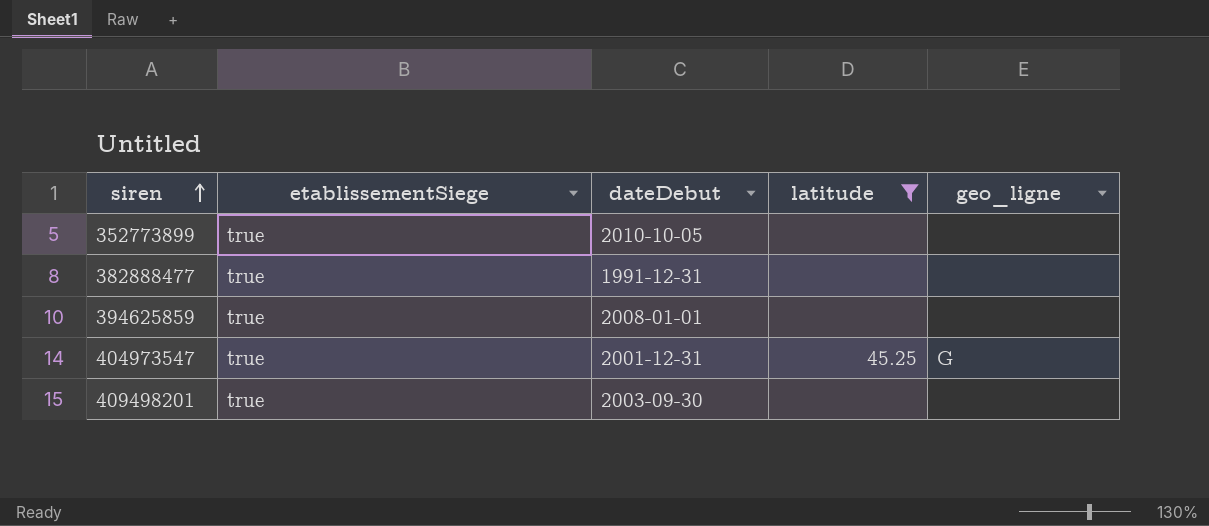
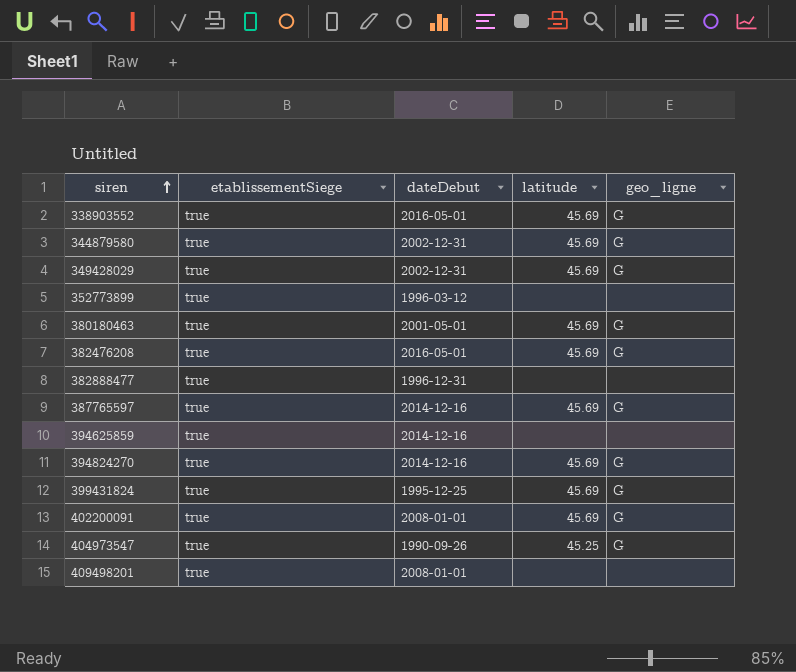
filter: latitude != 45.69 -> none
352773899 | dateDebut: 2010-10-05 -> 1996-03-12
382888477 | dateDebut: 1991-12-31 -> 1996-12-31
394625859 | dateDebut: 2008-01-01 -> 2014-12-16
404973547 | dateDebut: 2001-12-31 -> 1990-09-26
409498201 | dateDebut: 2003-09-30 -> 2008-01-01

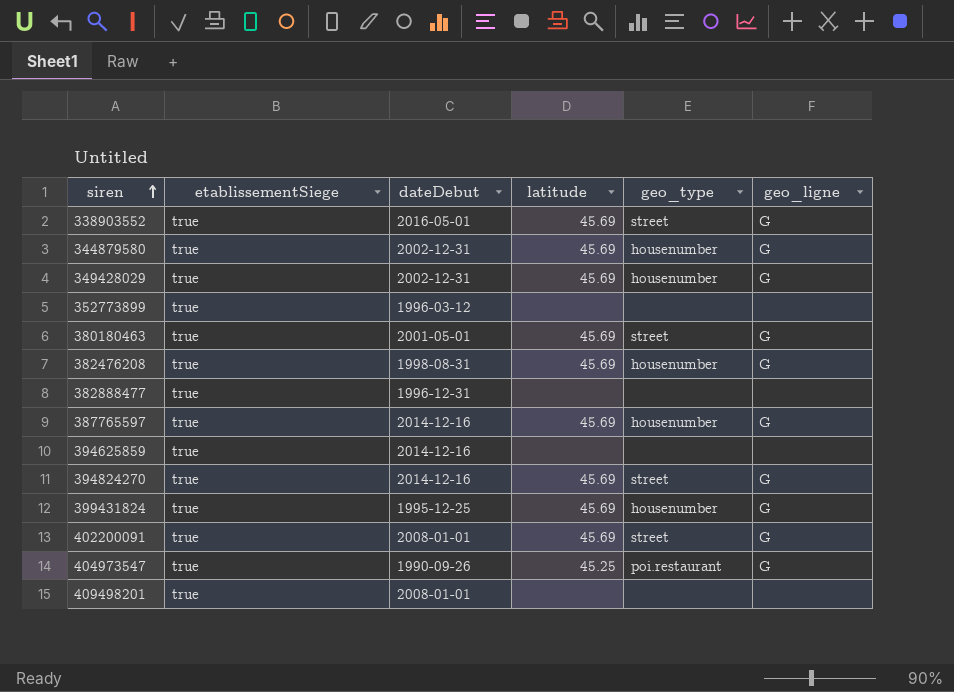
column geo_type | position: none -> 5
382476208 | dateDebut: 2016-05-01 -> 1998-08-31

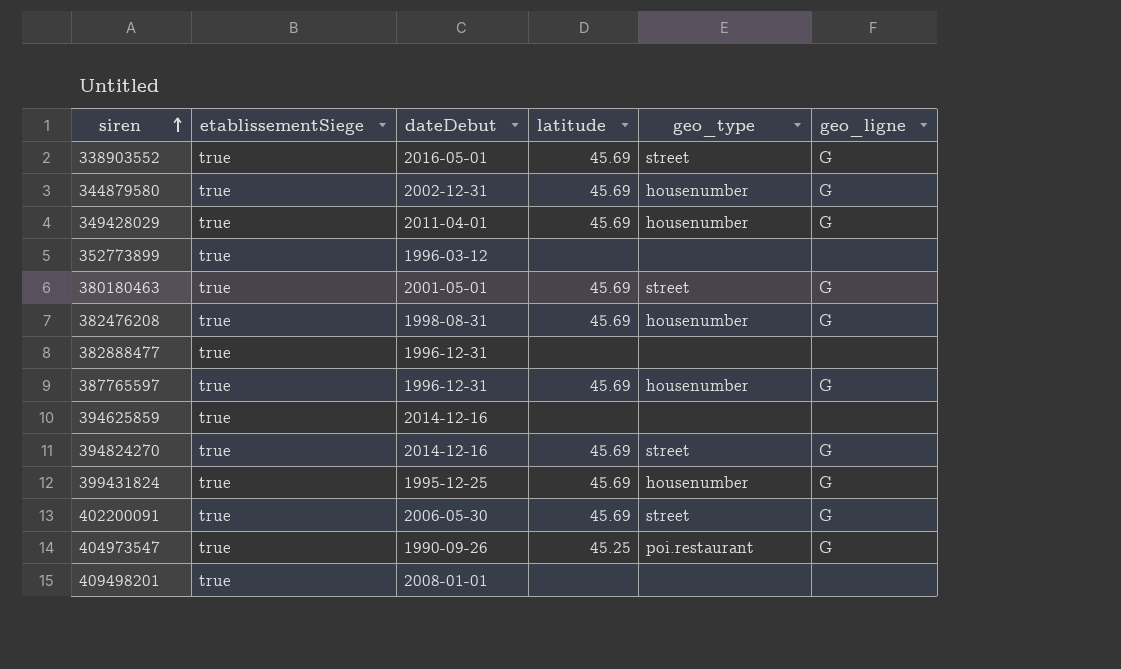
349428029 | dateDebut: 2002-12-31 -> 2011-04-01
387765597 | dateDebut: 2014-12-16 -> 1996-12-31
402200091 | dateDebut: 2008-01-01 -> 2006-05-30

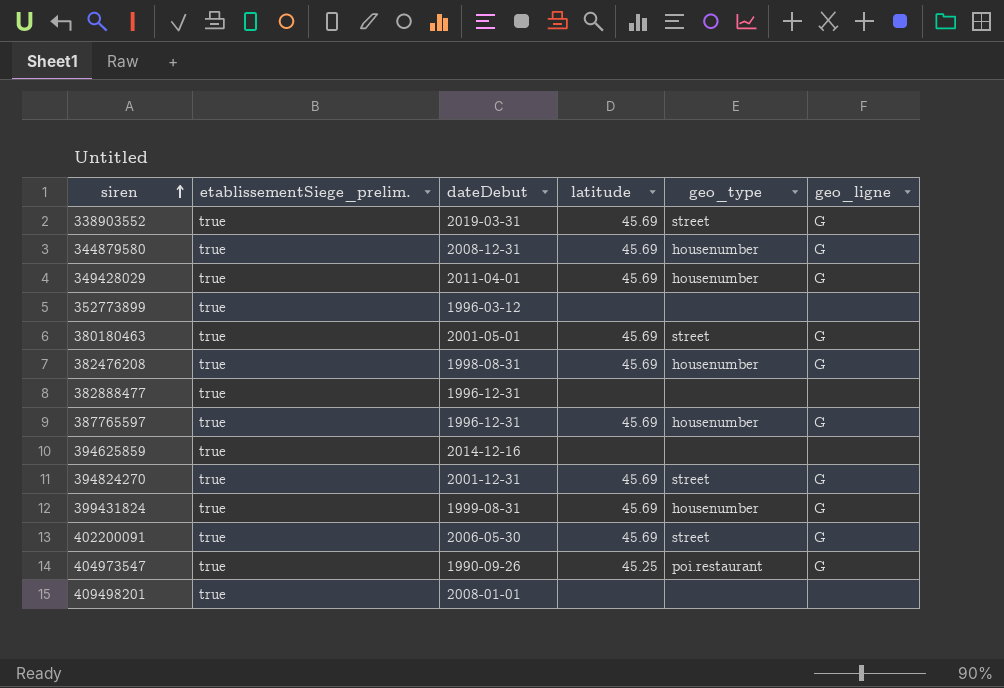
column name: etablissementSiege -> etablissementSiege_prelim.
338903552 | dateDebut: 2016-05-01 -> 2019-03-31
344879580 | dateDebut: 2002-12-31 -> 2008-12-31
394824270 | dateDebut: 2014-12-16 -> 2001-12-31
399431824 | dateDebut: 1995-12-25 -> 1999-08-31

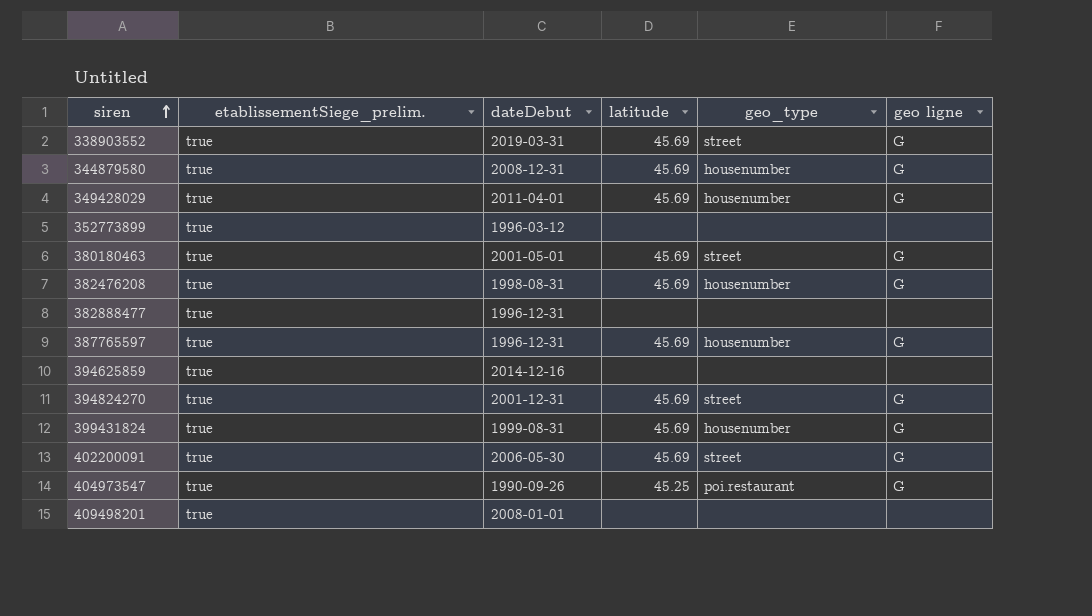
column name: geo_ligne -> geo ligne

